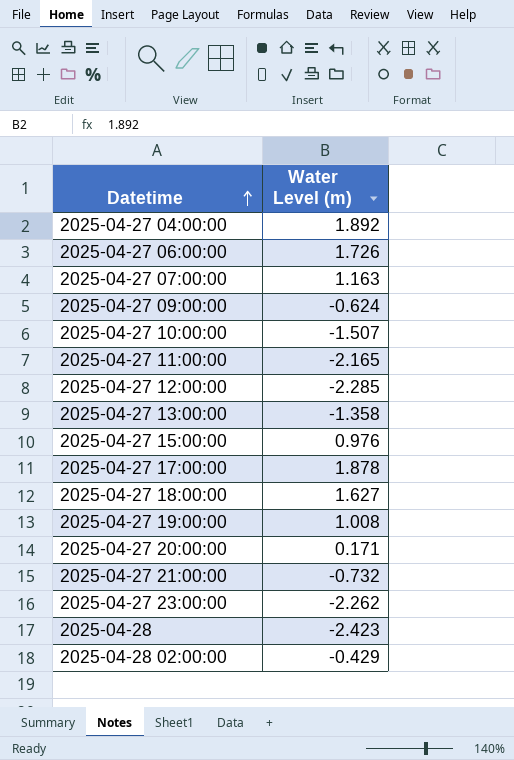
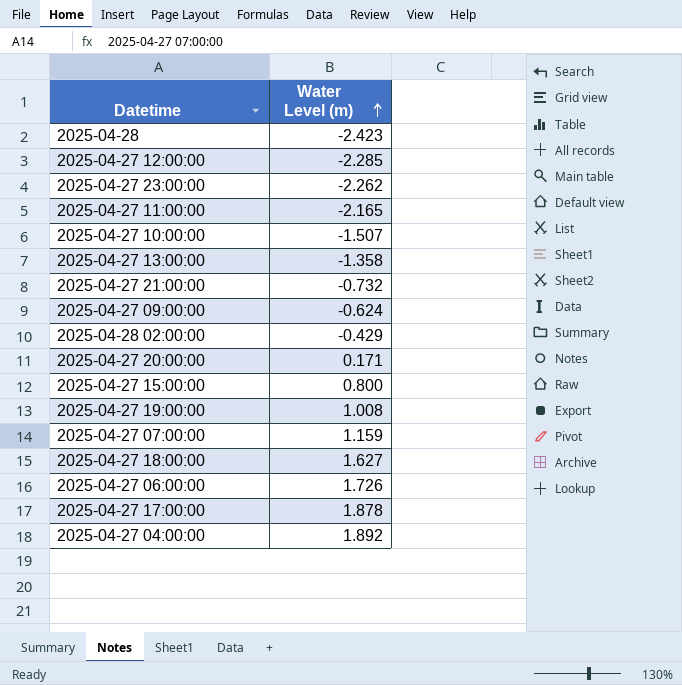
row order: Datetime ascending -> Water Level (m) ascending
2025-04-27 15:00:00 | Water Level (m): 0.976 -> 0.800
2025-04-27 07:00:00 | Water Level (m): 1.163 -> 1.159

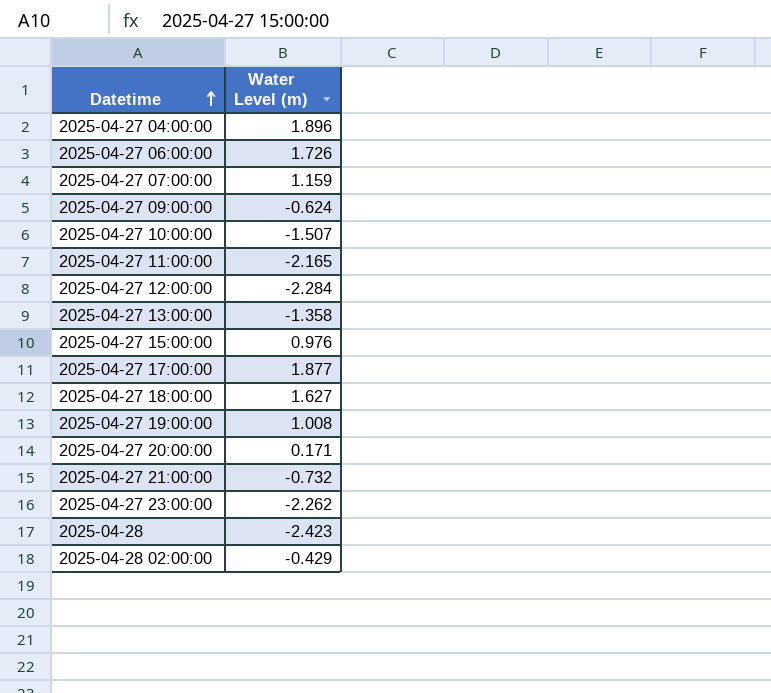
row order: Water Level (m) ascending -> Datetime ascending
2025-04-27 04:00:00 | Water Level (m): 1.892 -> 1.896
2025-04-27 12:00:00 | Water Level (m): -2.285 -> -2.284
2025-04-27 15:00:00 | Water Level (m): 0.800 -> 0.976
2025-04-27 17:00:00 | Water Level (m): 1.878 -> 1.877

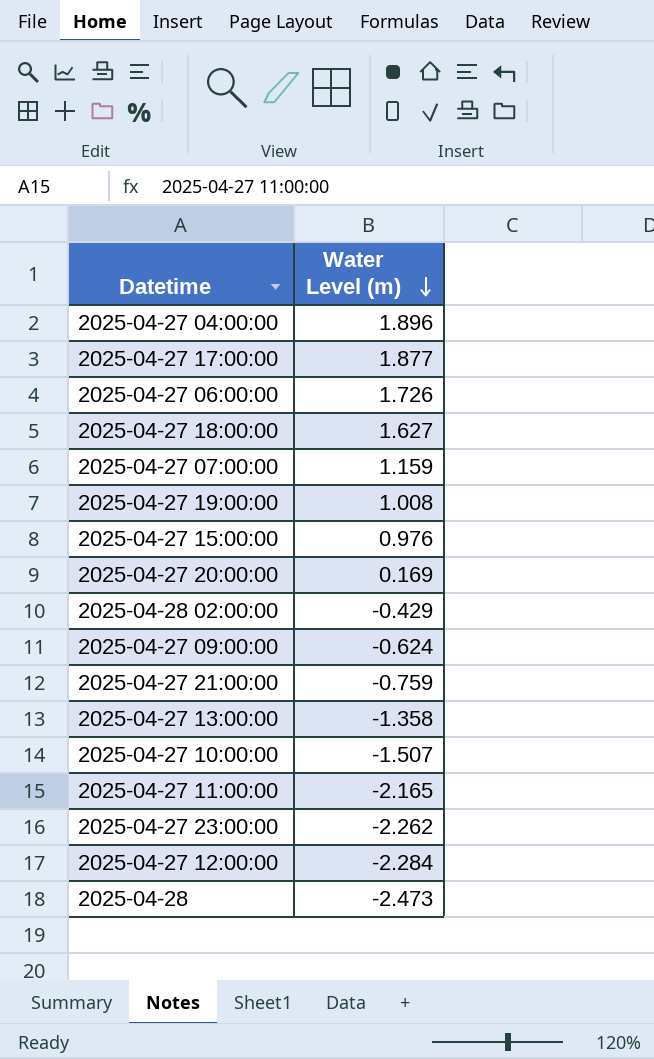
row order: Datetime ascending -> Water Level (m) descending
2025-04-27 20:00:00 | Water Level (m): 0.171 -> 0.169
2025-04-27 21:00:00 | Water Level (m): -0.732 -> -0.759
2025-04-28 | Water Level (m): -2.423 -> -2.473

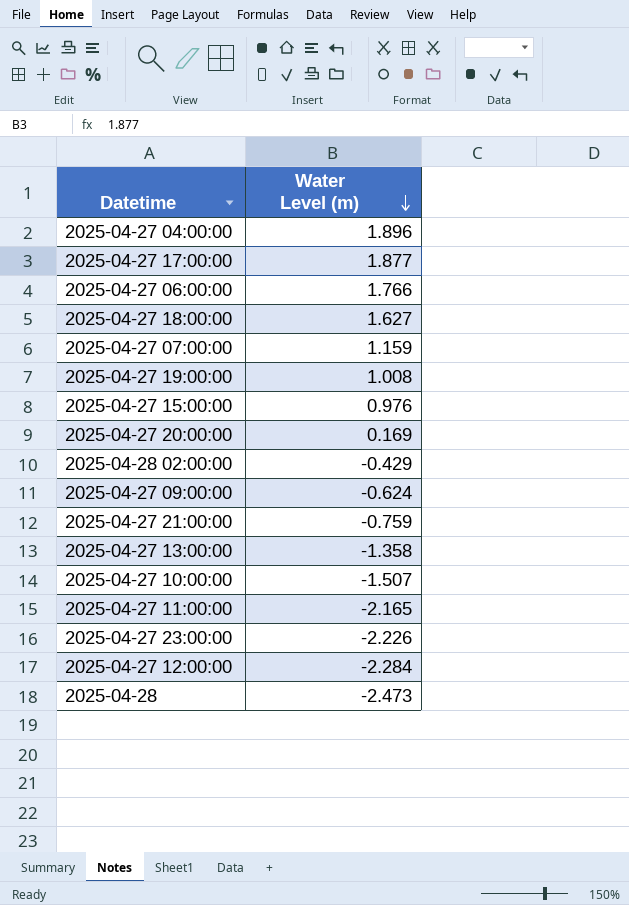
2025-04-27 06:00:00 | Water Level (m): 1.726 -> 1.766
2025-04-27 23:00:00 | Water Level (m): -2.262 -> -2.226

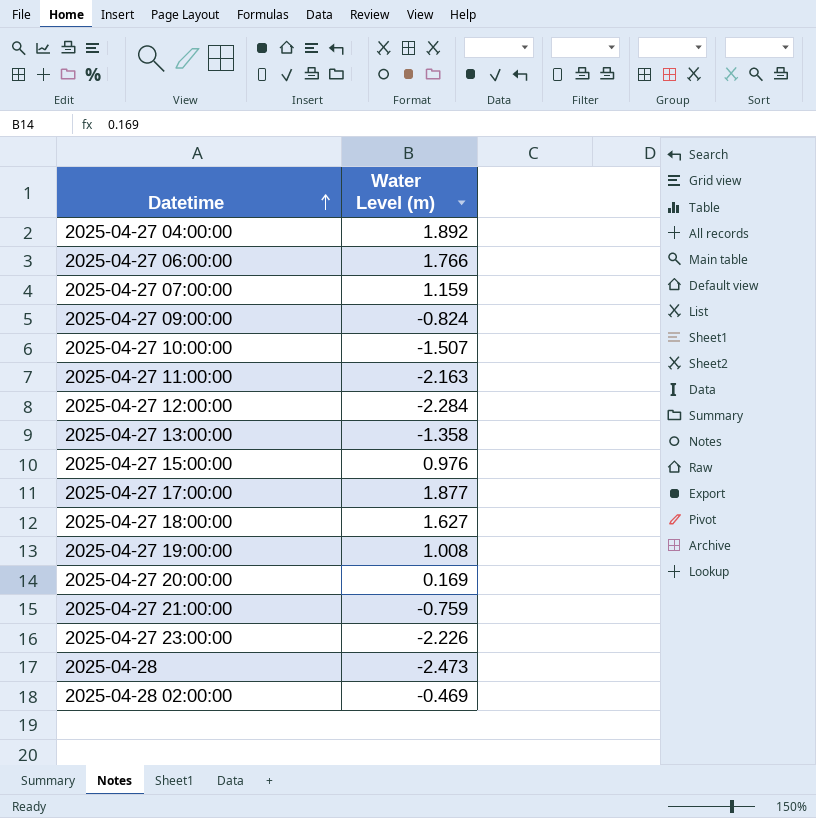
row order: Water Level (m) descending -> Datetime ascending
2025-04-27 04:00:00 | Water Level (m): 1.896 -> 1.892
2025-04-27 09:00:00 | Water Level (m): -0.624 -> -0.824
2025-04-27 11:00:00 | Water Level (m): -2.165 -> -2.163
2025-04-28 02:00:00 | Water Level (m): -0.429 -> -0.469

